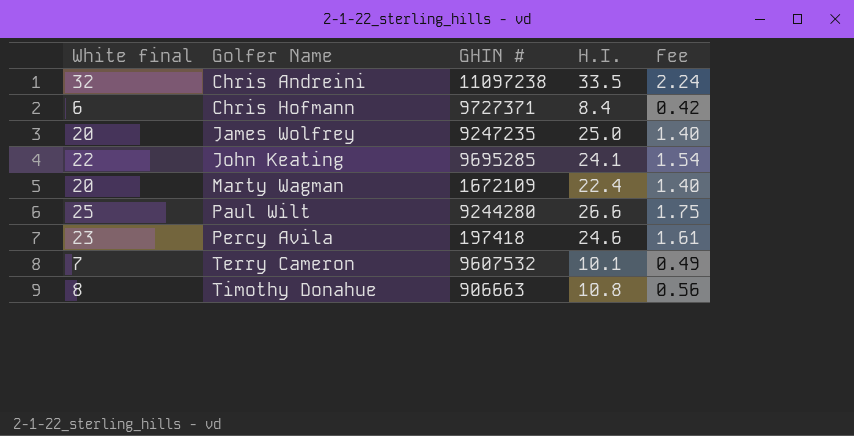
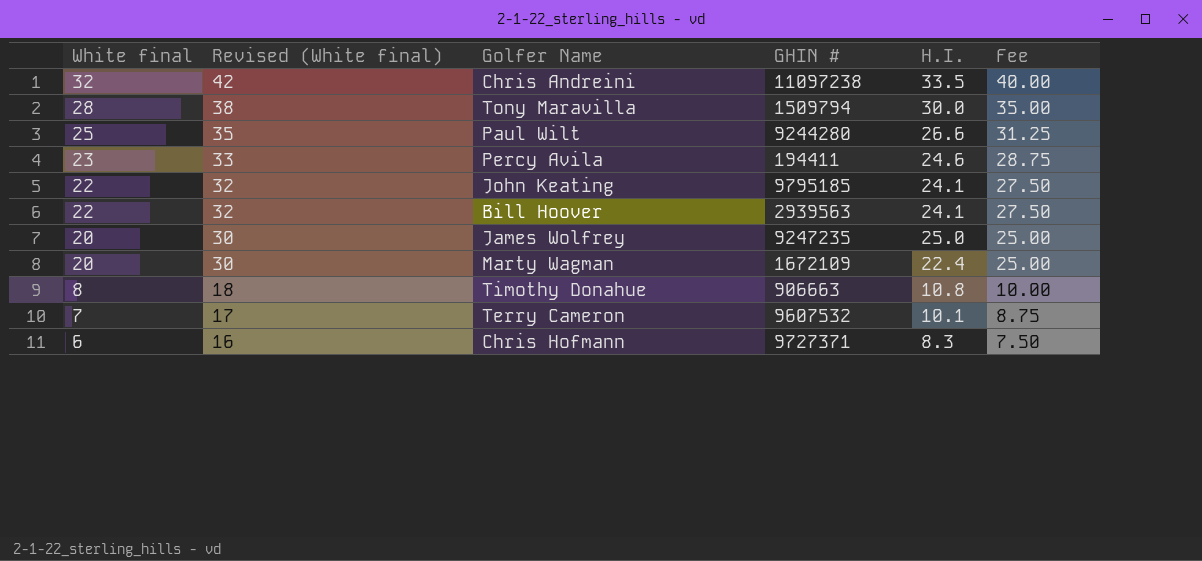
row order: Golfer Name ascending -> White final descending
column Revised (White final) | formula: none -> [White final] + 10
column Fee | formula: [White final] * 0.07 -> [White final] * 1.25
row Tony Maravilla: none -> 28 | 38 | 1509794 | 30.0 | 35.00
Percy Avila | GHIN #: 197418 -> 194411
John Keating | GHIN #: 9695285 -> 9795185
row Bill Hoover: none -> 22 | 32 | 2939563 | 24.1 | 27.50
Chris Hofmann | H.I.: 8.4 -> 8.3

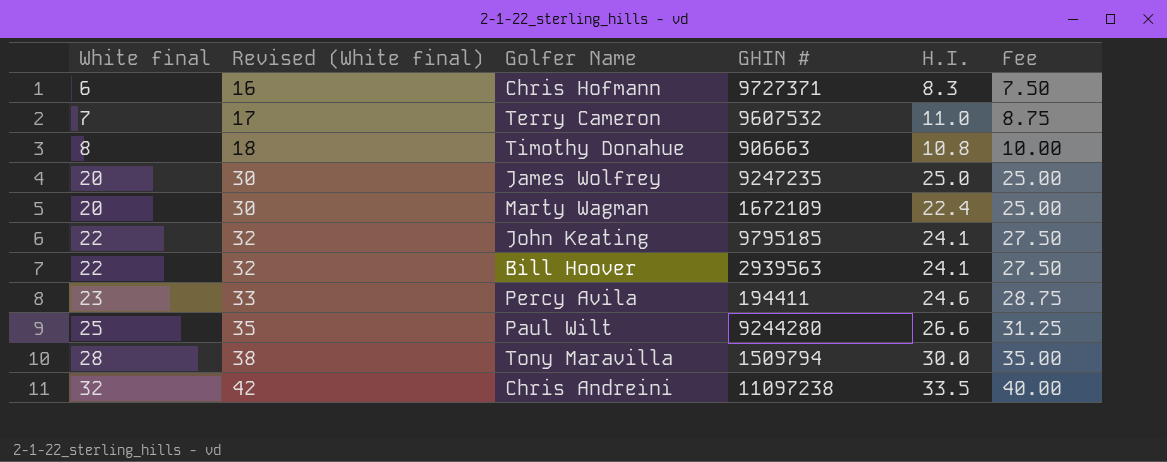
row order: White final descending -> White final ascending
Terry Cameron | H.I.: 10.1 -> 11.0

